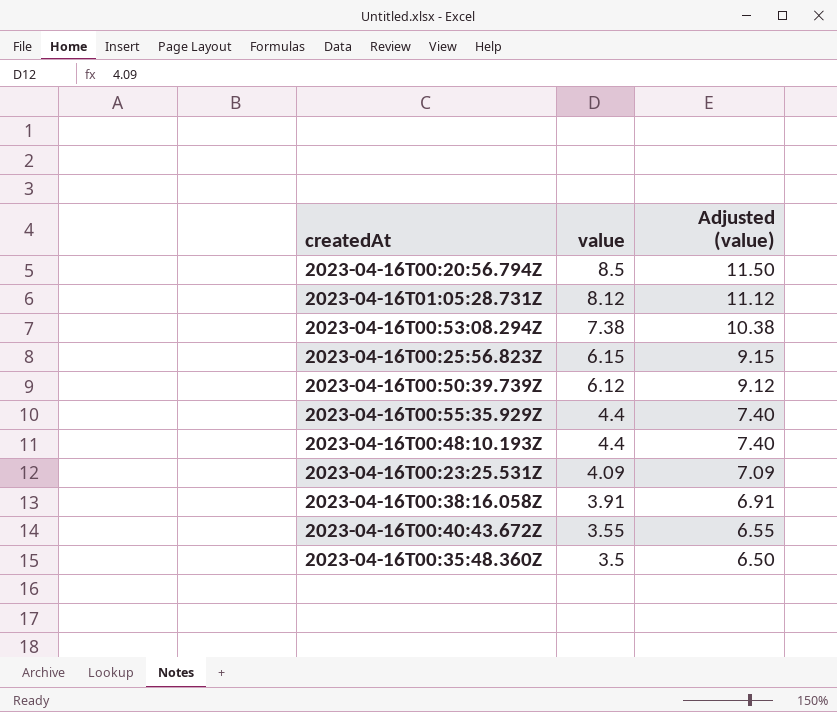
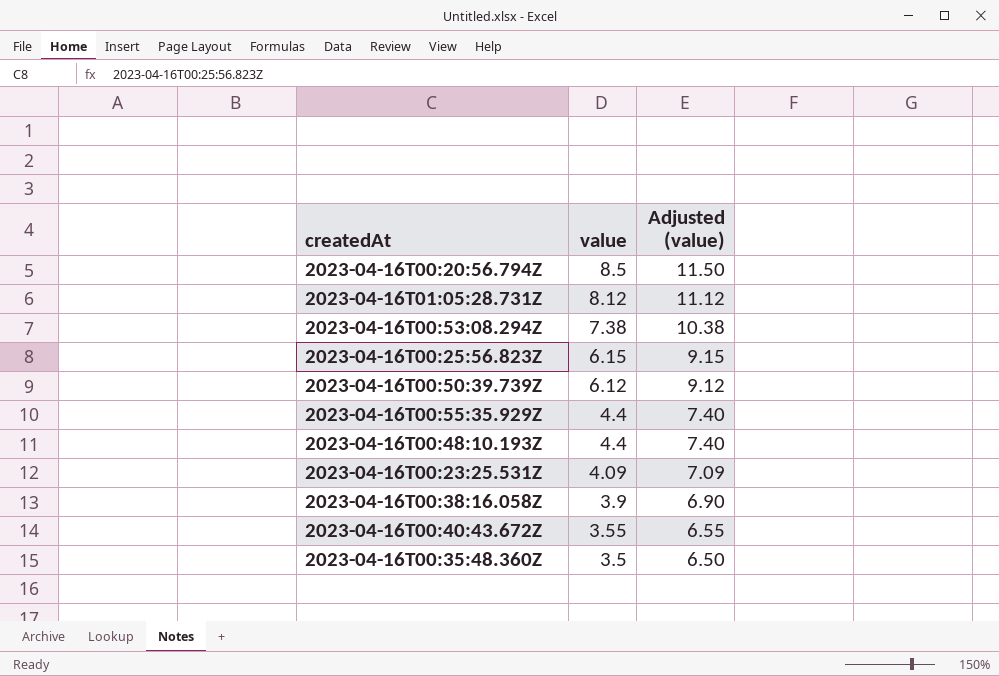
2023-04-16T00:38:16.058Z | value: 3.91 -> 3.9
2023-04-16T00:38:16.058Z | Adjusted (value): 6.91 -> 6.90

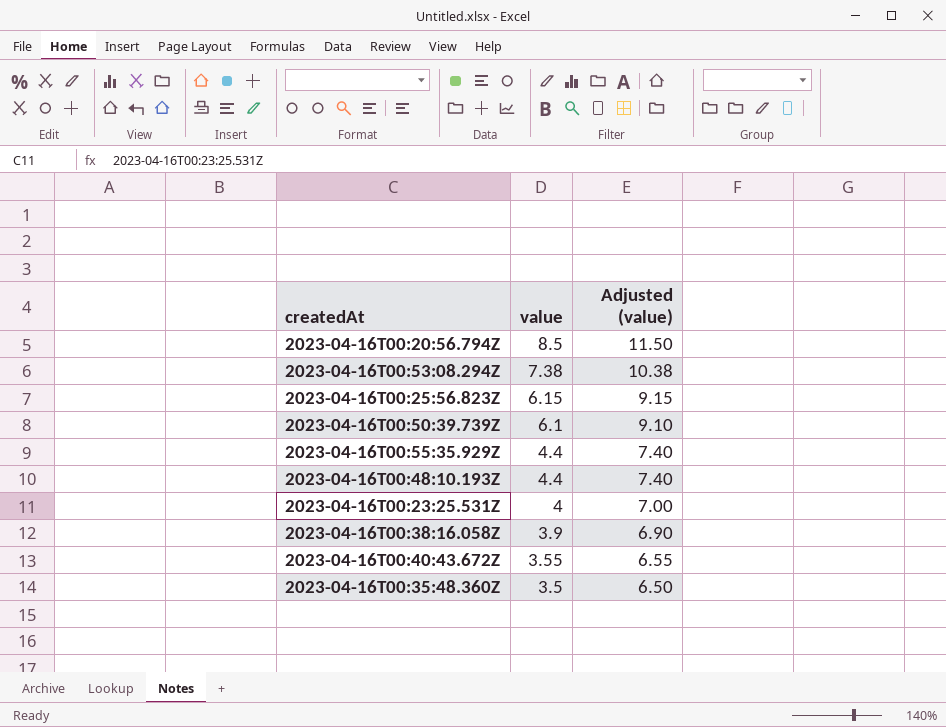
row 2023-04-16T01:05:28.731Z: 8.12 | 11.12 -> none
2023-04-16T00:50:39.739Z | value: 6.12 -> 6.1
2023-04-16T00:50:39.739Z | Adjusted (value): 9.12 -> 9.10
2023-04-16T00:23:25.531Z | value: 4.09 -> 4
2023-04-16T00:23:25.531Z | Adjusted (value): 7.09 -> 7.00

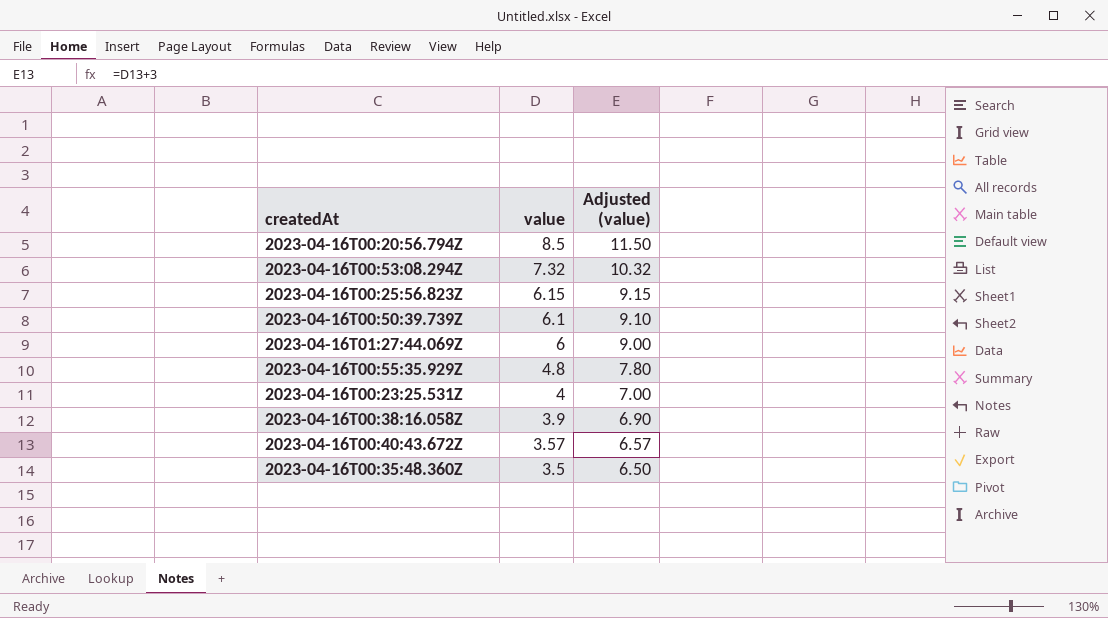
row 2023-04-16T00:48:10.193Z: 4.4 | 7.40 -> none
2023-04-16T00:53:08.294Z | value: 7.38 -> 7.32
2023-04-16T00:53:08.294Z | Adjusted (value): 10.38 -> 10.32
row 2023-04-16T01:27:44.069Z: none -> 6 | 9.00
2023-04-16T00:55:35.929Z | value: 4.4 -> 4.8
2023-04-16T00:55:35.929Z | Adjusted (value): 7.40 -> 7.80
2023-04-16T00:40:43.672Z | value: 3.55 -> 3.57
2023-04-16T00:40:43.672Z | Adjusted (value): 6.55 -> 6.57

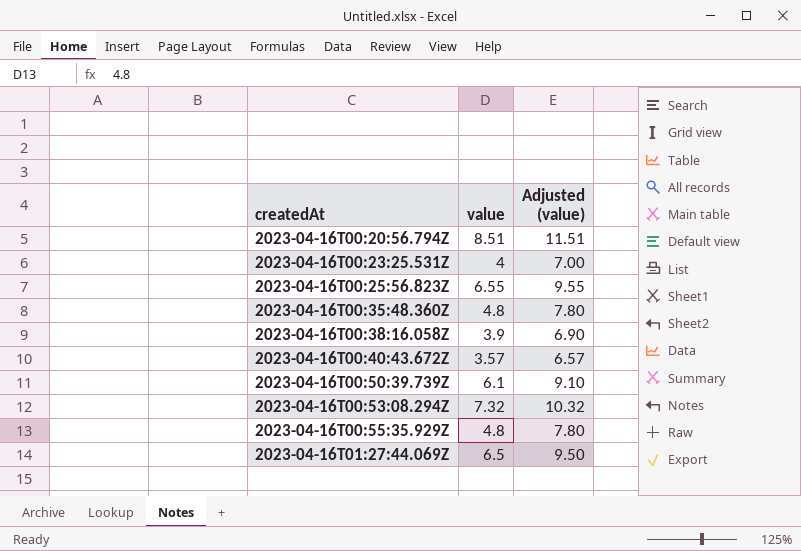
row order: value descending -> createdAt ascending
2023-04-16T00:20:56.794Z | value: 8.5 -> 8.51
2023-04-16T00:20:56.794Z | Adjusted (value): 11.50 -> 11.51
2023-04-16T00:25:56.823Z | value: 6.15 -> 6.55
2023-04-16T00:25:56.823Z | Adjusted (value): 9.15 -> 9.55
2023-04-16T00:35:48.360Z | value: 3.5 -> 4.8
2023-04-16T00:35:48.360Z | Adjusted (value): 6.50 -> 7.80
2023-04-16T01:27:44.069Z | value: 6 -> 6.5
2023-04-16T01:27:44.069Z | Adjusted (value): 9.00 -> 9.50

